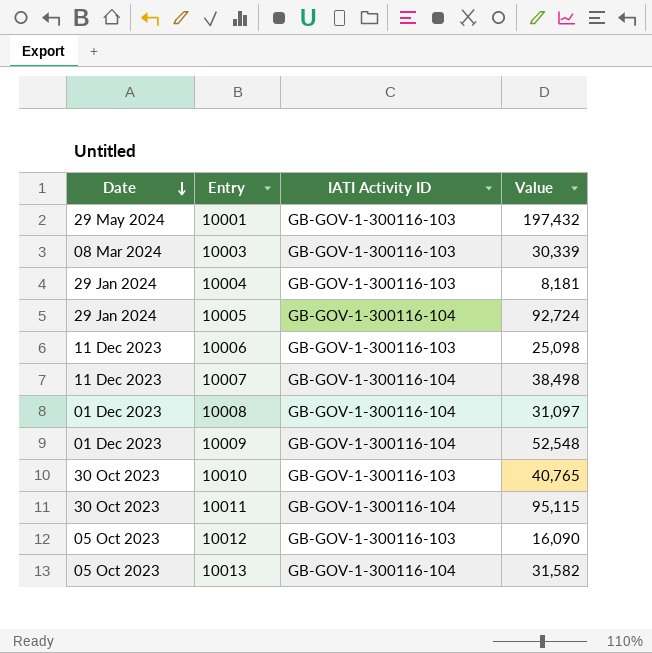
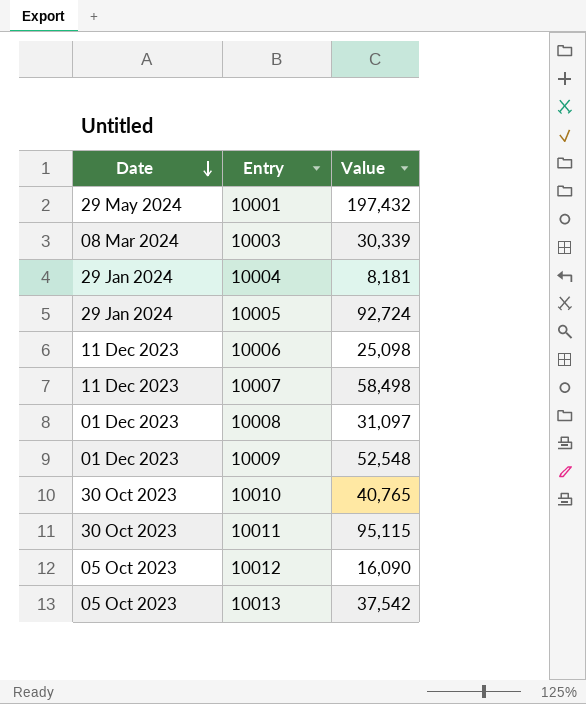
column IATI Activity ID | position: 3 -> none
10007 | Value: 38,498 -> 58,498
10013 | Value: 31,582 -> 37,542

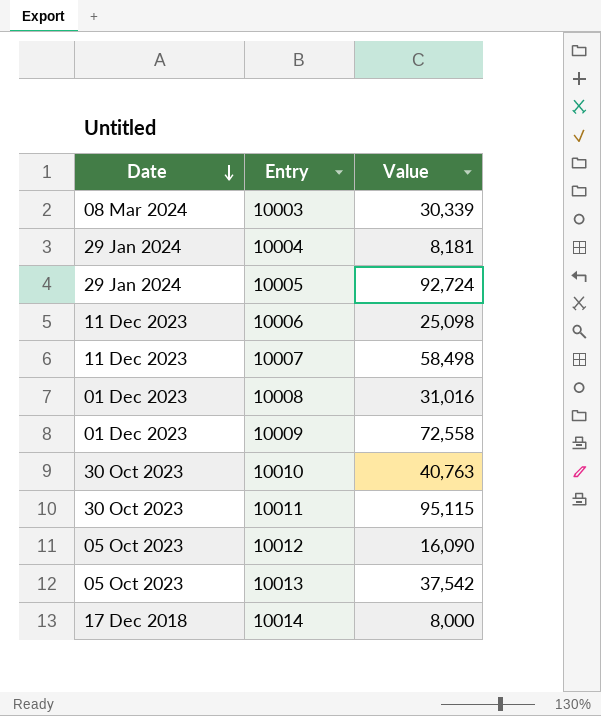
row 10001: 29 May 2024 | 197,432 -> none
10008 | Value: 31,097 -> 31,016
10009 | Value: 52,548 -> 72,558
10010 | Value: 40,765 -> 40,763
row 10014: none -> 17 Dec 2018 | 8,000

